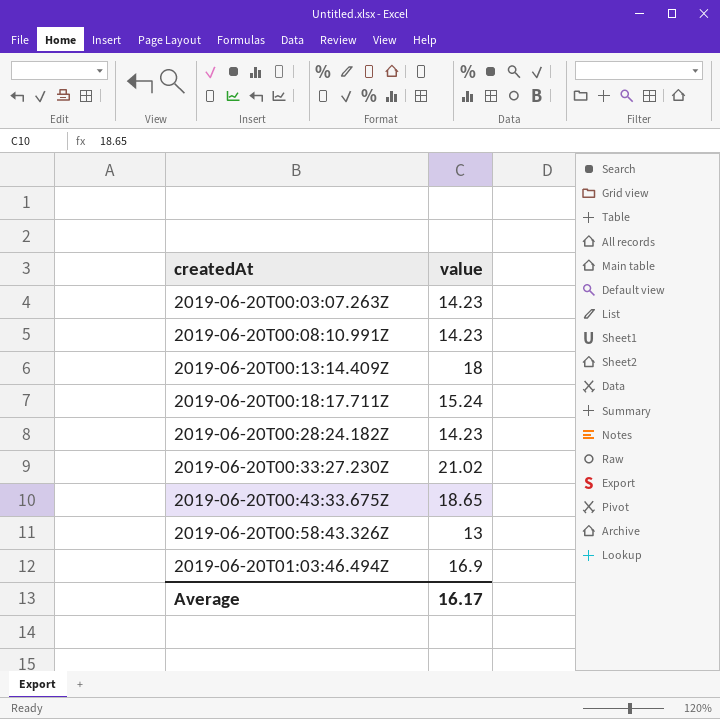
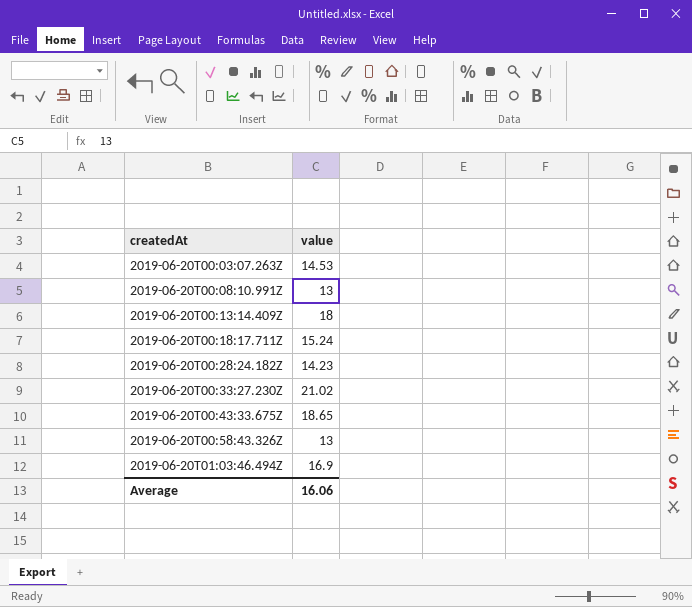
2019-06-20T00:03:07.263Z | value: 14.23 -> 14.53
2019-06-20T00:08:10.991Z | value: 14.23 -> 13
Average | value: 16.17 -> 16.06

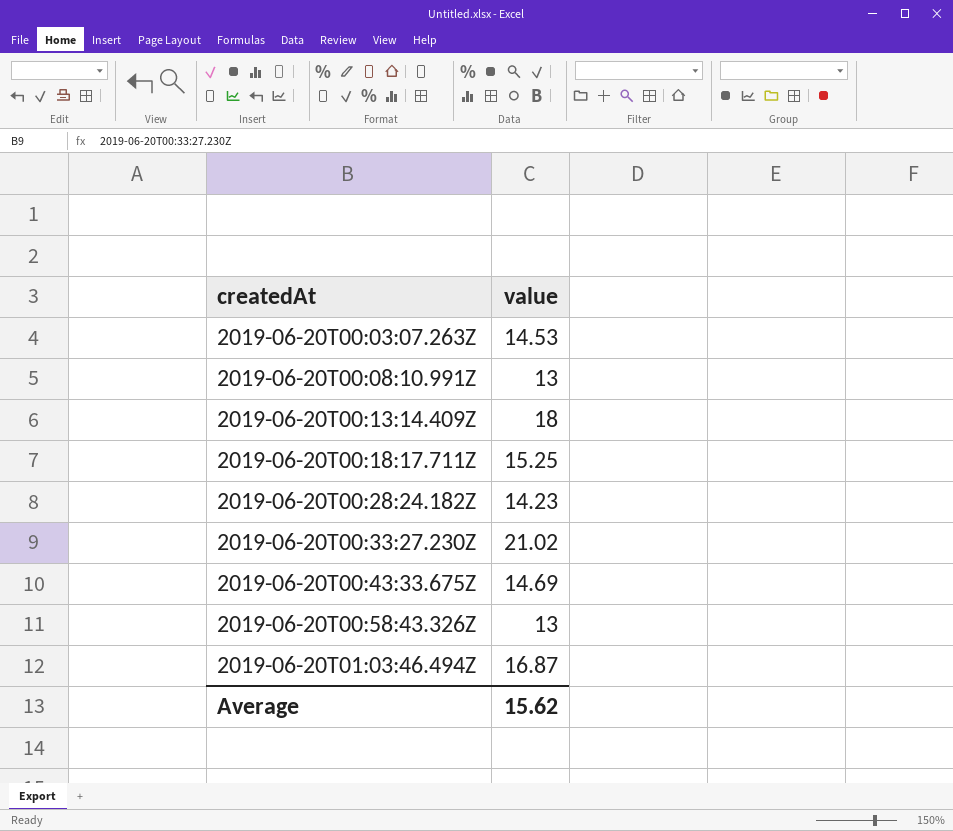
2019-06-20T00:18:17.711Z | value: 15.24 -> 15.25
2019-06-20T00:43:33.675Z | value: 18.65 -> 14.69
2019-06-20T01:03:46.494Z | value: 16.9 -> 16.87
Average | value: 16.06 -> 15.62

